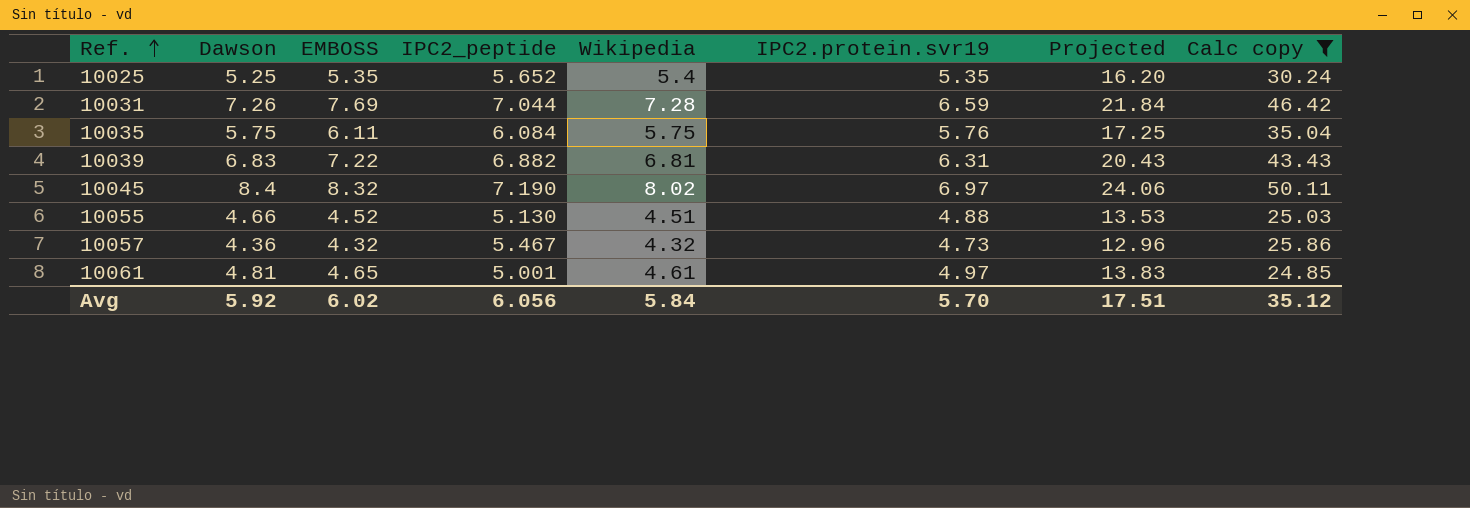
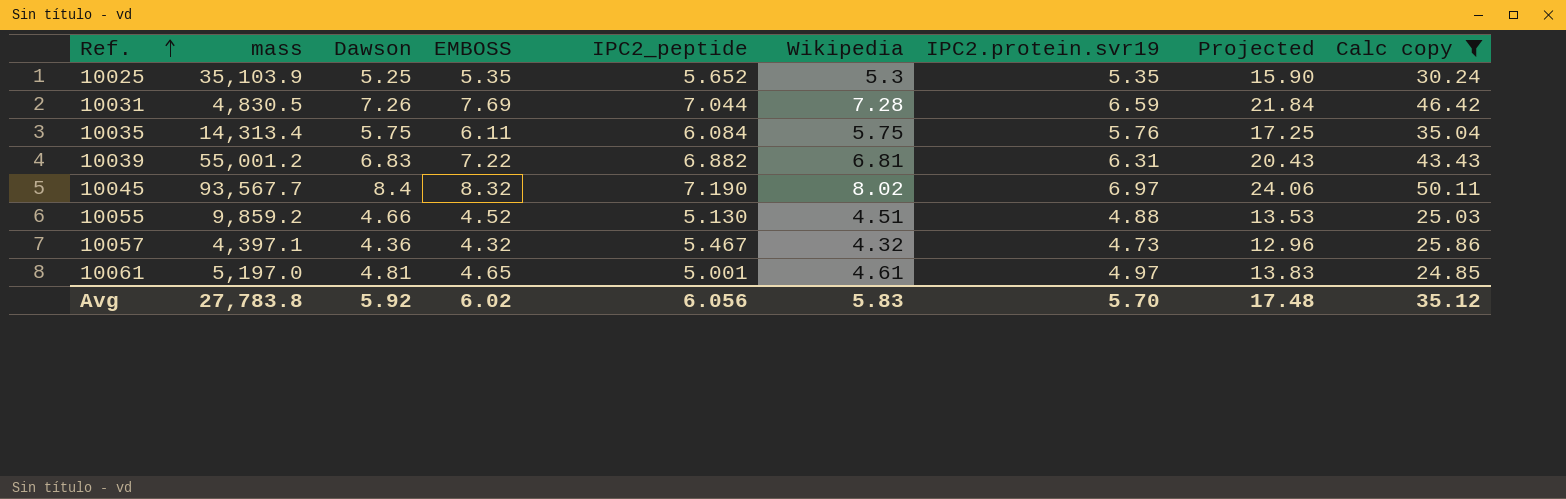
column mass | position: none -> 2
10025 | Wikipedia: 5.4 -> 5.3
10025 | Projected: 16.20 -> 15.90
Avg | Wikipedia: 5.84 -> 5.83
Avg | Projected: 17.51 -> 17.48

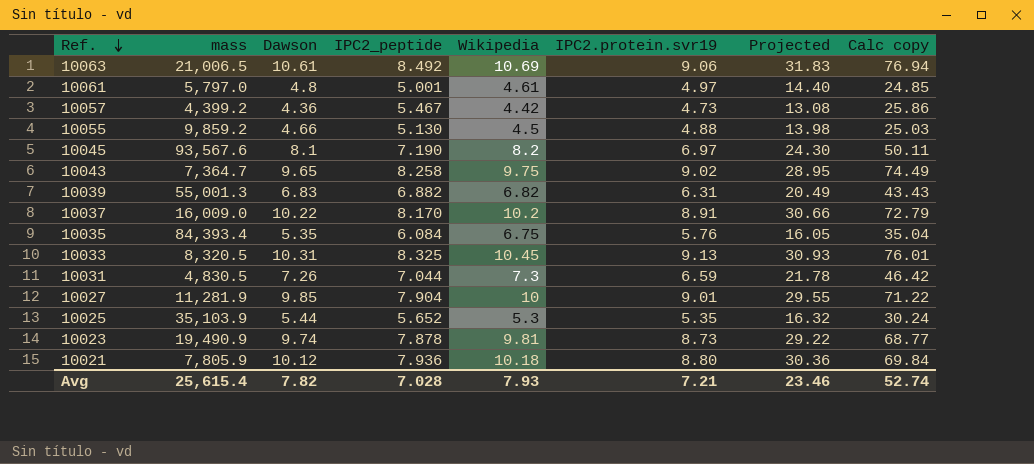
filter: Calc copy <= 50.11 -> none
row order: Ref. ascending -> Ref. descending
column EMBOSS | position: 4 -> none
column Projected | formula: [Wikipedia] * 3 -> [Dawson] * 3
10061 | mass: 5,197.0 -> 5,797.0
10061 | Dawson: 4.81 -> 4.8
10057 | mass: 4,397.1 -> 4,399.2
10057 | Wikipedia: 4.32 -> 4.42
10055 | Wikipedia: 4.51 -> 4.5
10045 | mass: 93,567.7 -> 93,567.6
10045 | Dawson: 8.4 -> 8.1
10045 | Wikipedia: 8.02 -> 8.2
10039 | mass: 55,001.2 -> 55,001.3
10039 | Wikipedia: 6.81 -> 6.82
10035 | mass: 14,313.4 -> 84,393.4
10035 | Dawson: 5.75 -> 5.35
10035 | Wikipedia: 5.75 -> 6.75
10031 | Wikipedia: 7.28 -> 7.3
10025 | Dawson: 5.25 -> 5.44
Avg | mass: 27,783.8 -> 25,615.4
Avg | Dawson: 5.92 -> 7.82
Avg | IPC2_peptide: 6.056 -> 7.028
Avg | Wikipedia: 5.83 -> 7.93
Avg | IPC2.protein.svr19: 5.70 -> 7.21
Avg | Projected: 17.48 -> 23.46
Avg | Calc copy: 35.12 -> 52.74

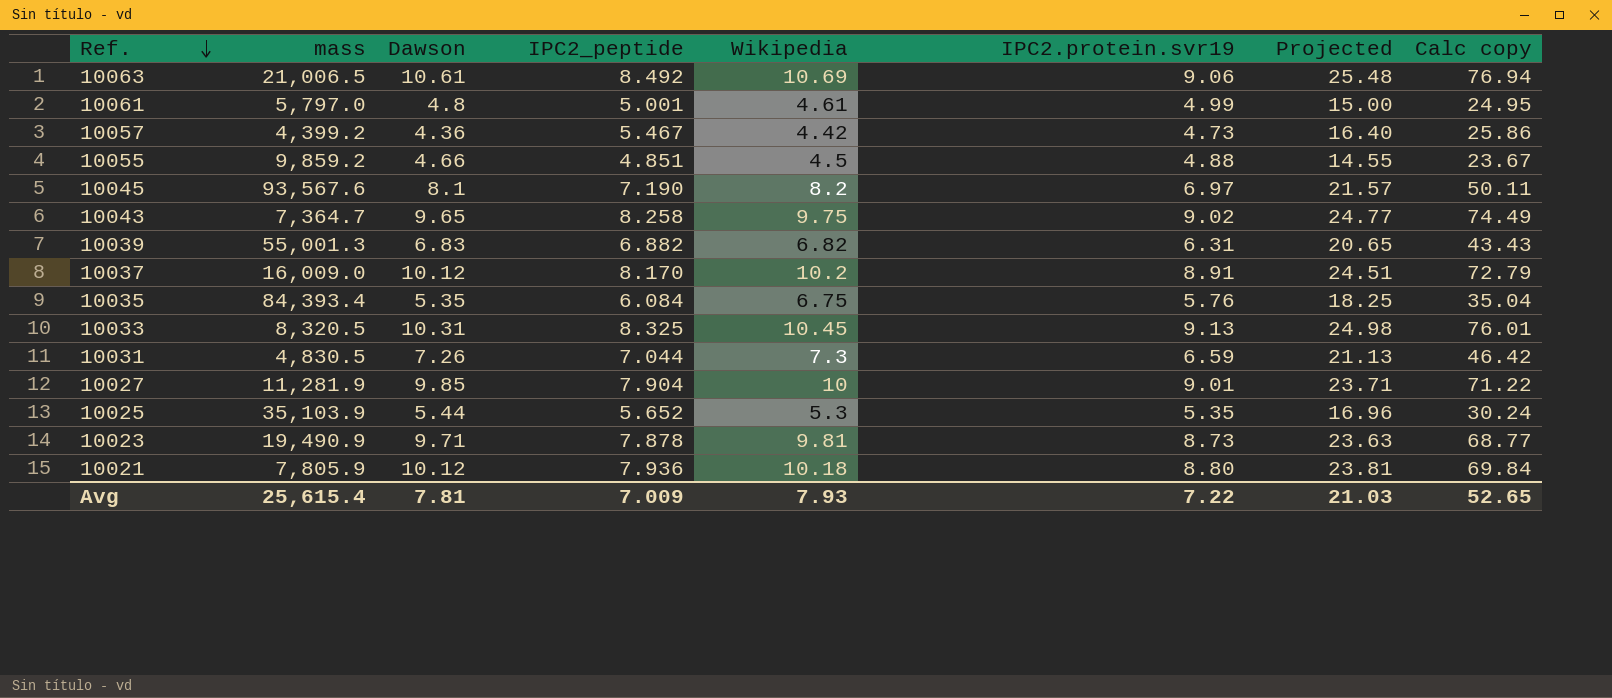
column Projected | formula: [Dawson] * 3 -> [IPC2_peptide] * 3
10061 | IPC2.protein.svr19: 4.97 -> 4.99
10061 | Calc copy: 24.85 -> 24.95
10055 | IPC2_peptide: 5.130 -> 4.851
10055 | Calc copy: 25.03 -> 23.67
10037 | Dawson: 10.22 -> 10.12
10023 | Dawson: 9.74 -> 9.71
Avg | Dawson: 7.82 -> 7.81
Avg | IPC2_peptide: 7.028 -> 7.009
Avg | IPC2.protein.svr19: 7.21 -> 7.22
Avg | Projected: 23.46 -> 21.03
Avg | Calc copy: 52.74 -> 52.65

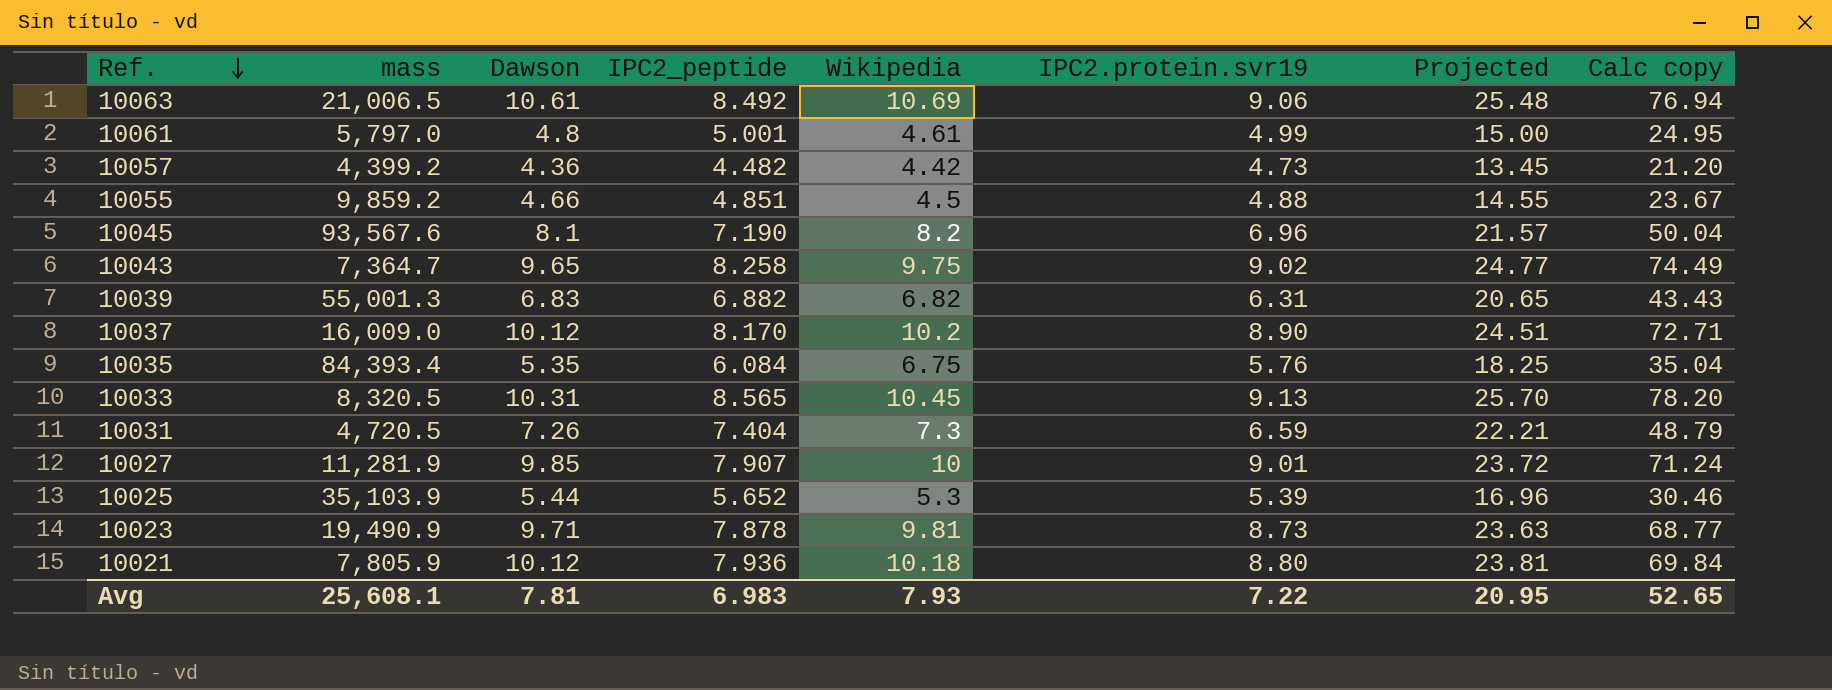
10057 | IPC2_peptide: 5.467 -> 4.482
10057 | Projected: 16.40 -> 13.45
10057 | Calc copy: 25.86 -> 21.20
10045 | IPC2.protein.svr19: 6.97 -> 6.96
10045 | Calc copy: 50.11 -> 50.04
10037 | IPC2.protein.svr19: 8.91 -> 8.90
10037 | Calc copy: 72.79 -> 72.71
10033 | IPC2_peptide: 8.325 -> 8.565
10033 | Projected: 24.98 -> 25.70
10033 | Calc copy: 76.01 -> 78.20
10031 | mass: 4,830.5 -> 4,720.5
10031 | IPC2_peptide: 7.044 -> 7.404
10031 | Projected: 21.13 -> 22.21
10031 | Calc copy: 46.42 -> 48.79
10027 | IPC2_peptide: 7.904 -> 7.907
10027 | Projected: 23.71 -> 23.72
10027 | Calc copy: 71.22 -> 71.24
10025 | IPC2.protein.svr19: 5.35 -> 5.39
10025 | Calc copy: 30.24 -> 30.46
Avg | mass: 25,615.4 -> 25,608.1
Avg | IPC2_peptide: 7.009 -> 6.983
Avg | Projected: 21.03 -> 20.95

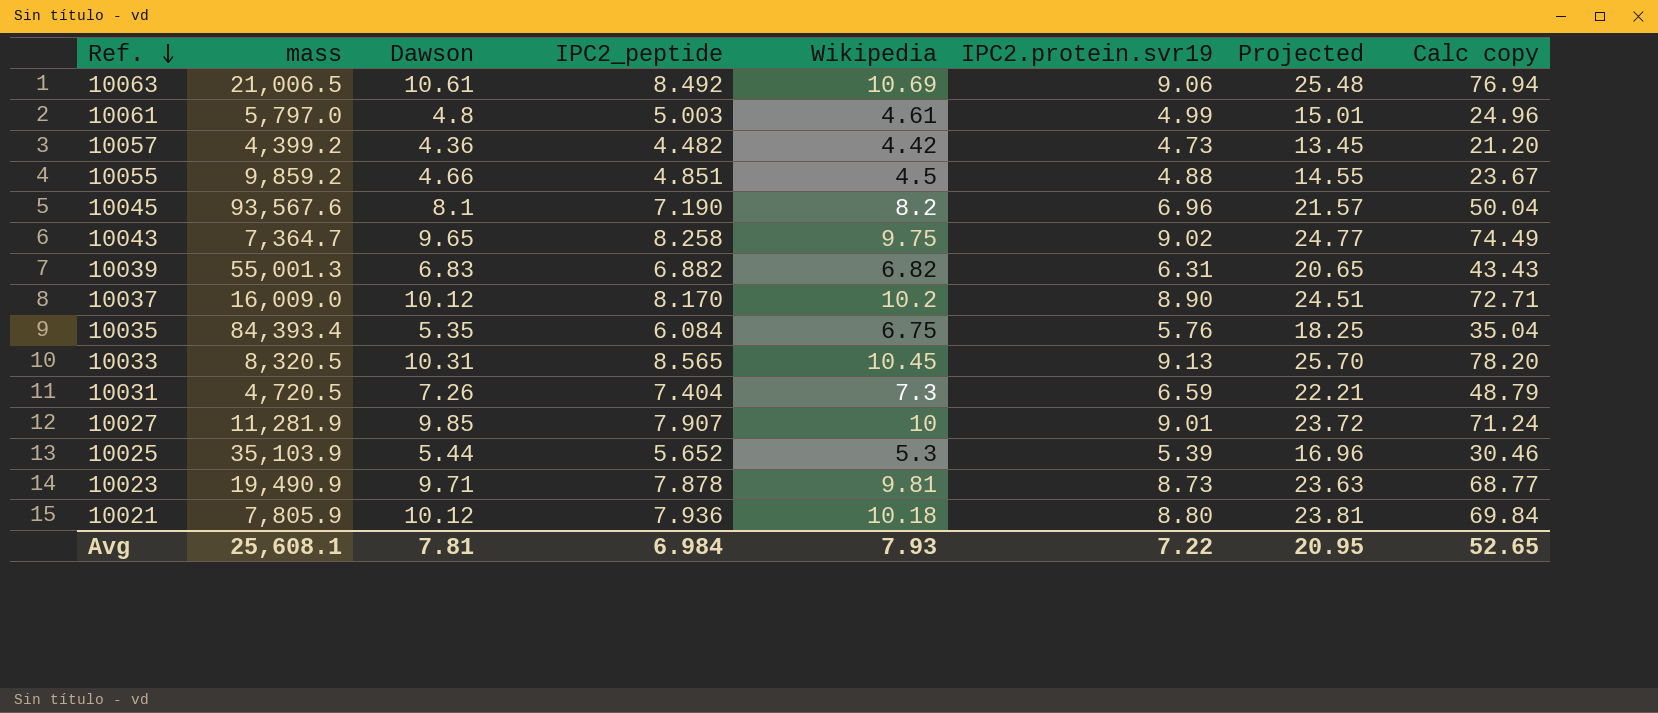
10061 | IPC2_peptide: 5.001 -> 5.003
10061 | Projected: 15.00 -> 15.01
10061 | Calc copy: 24.95 -> 24.96
Avg | IPC2_peptide: 6.983 -> 6.984

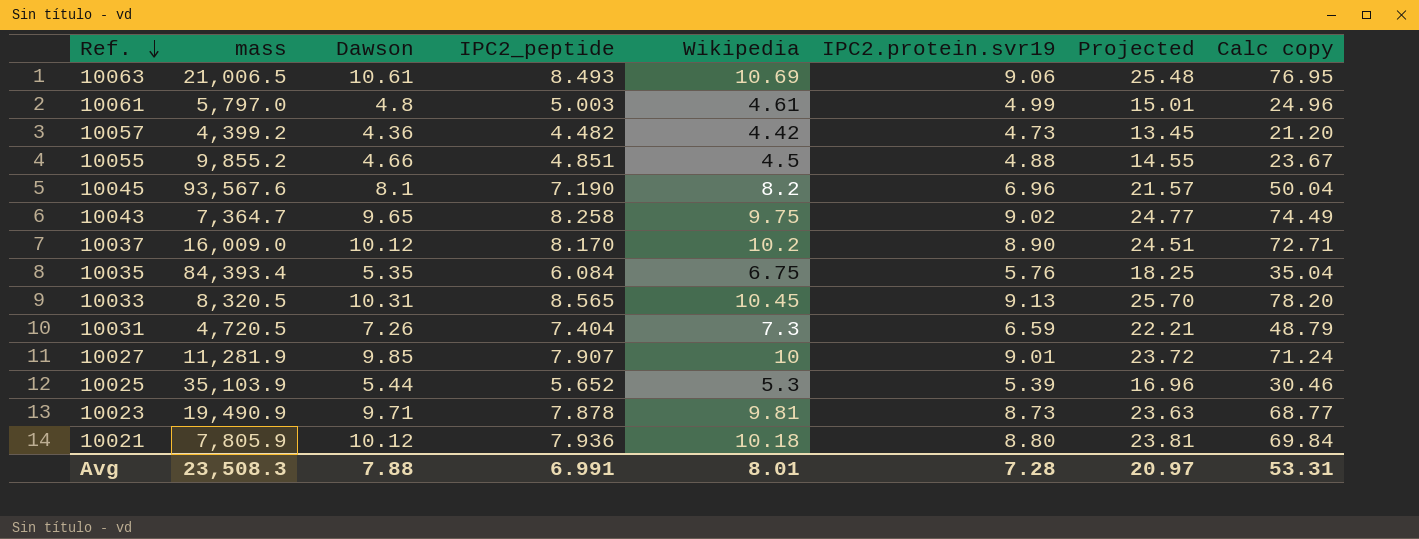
row 10039: 55,001.3 | 6.83 | 6.882 | 6.82 | 6.31 | 20.65 | 43.43 -> none
10063 | IPC2_peptide: 8.492 -> 8.493
10063 | Calc copy: 76.94 -> 76.95
10055 | mass: 9,859.2 -> 9,855.2
Avg | mass: 25,608.1 -> 23,508.3
Avg | Dawson: 7.81 -> 7.88
Avg | IPC2_peptide: 6.984 -> 6.991
Avg | Wikipedia: 7.93 -> 8.01
Avg | IPC2.protein.svr19: 7.22 -> 7.28
Avg | Projected: 20.95 -> 20.97
Avg | Calc copy: 52.65 -> 53.31

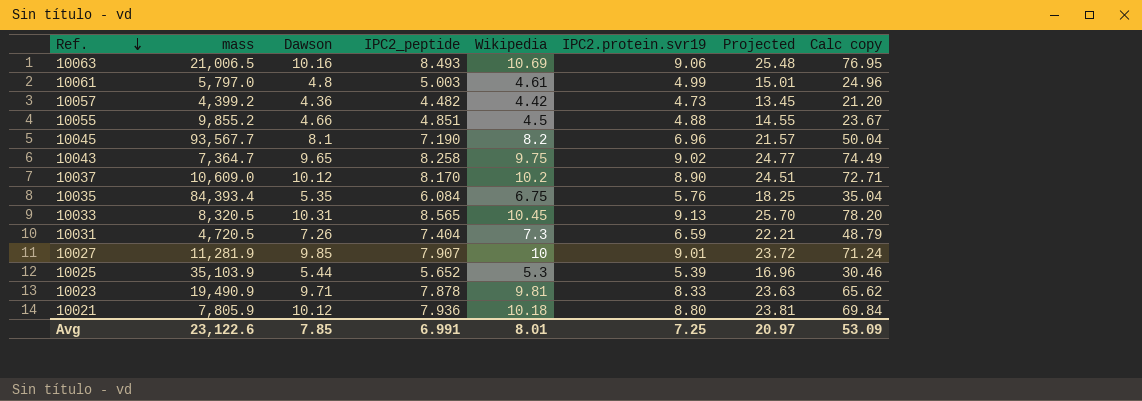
10063 | Dawson: 10.61 -> 10.16
10045 | mass: 93,567.6 -> 93,567.7
10037 | mass: 16,009.0 -> 10,609.0
10023 | IPC2.protein.svr19: 8.73 -> 8.33
10023 | Calc copy: 68.77 -> 65.62
Avg | mass: 23,508.3 -> 23,122.6
Avg | Dawson: 7.88 -> 7.85
Avg | IPC2.protein.svr19: 7.28 -> 7.25
Avg | Calc copy: 53.31 -> 53.09

